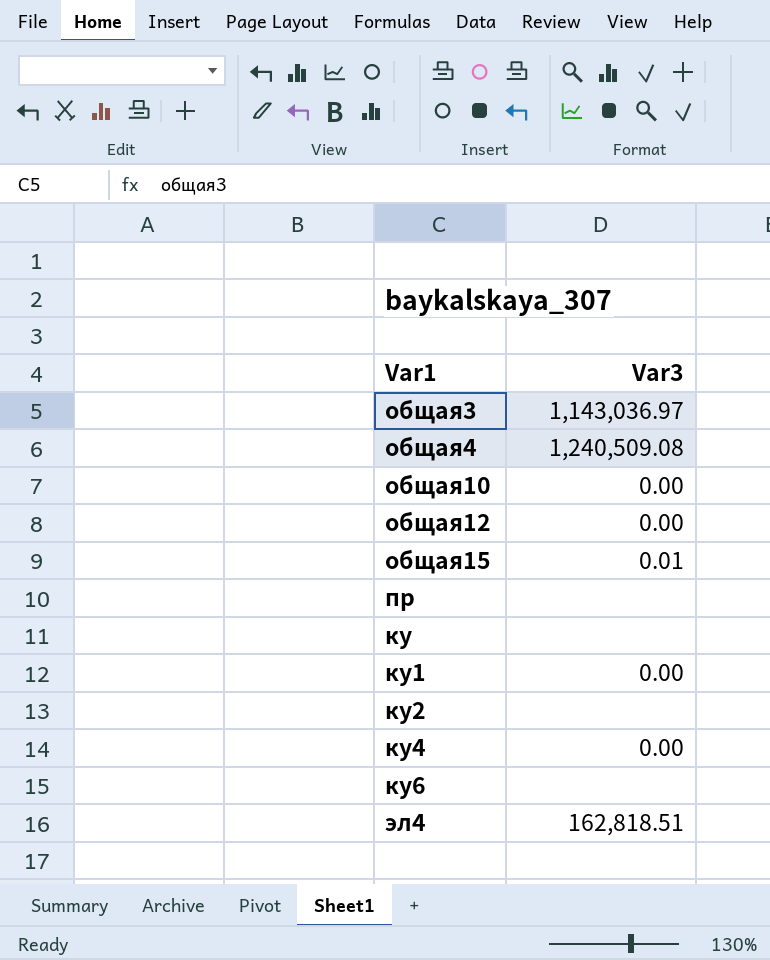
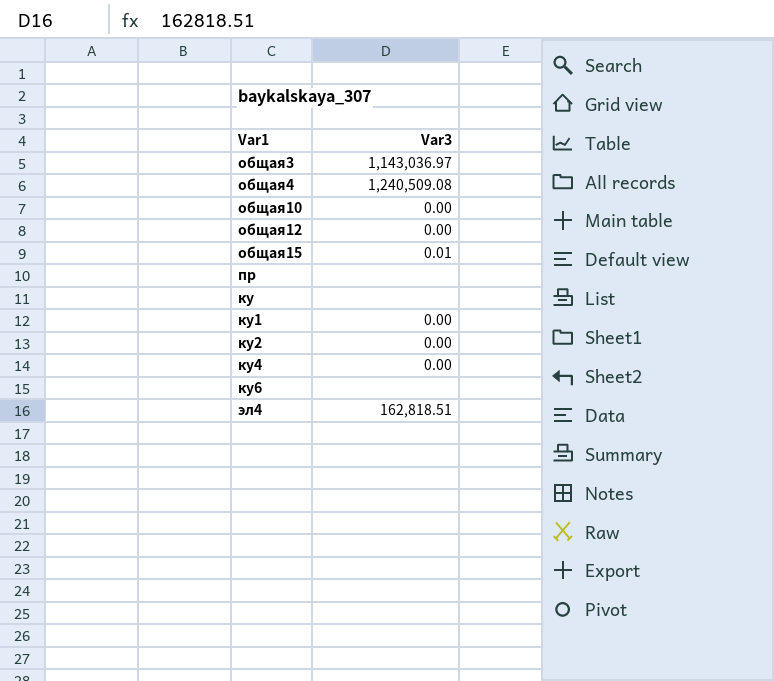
ку2 | Var3: none -> 0.00

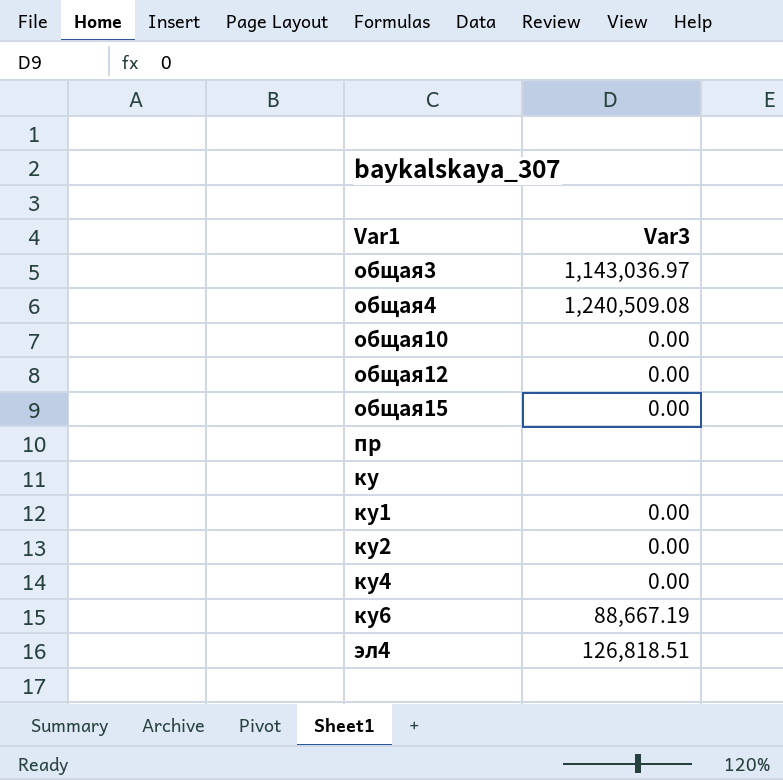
общая15 | Var3: 0.01 -> 0.00
ку6 | Var3: none -> 88,667.19
эл4 | Var3: 162,818.51 -> 126,818.51

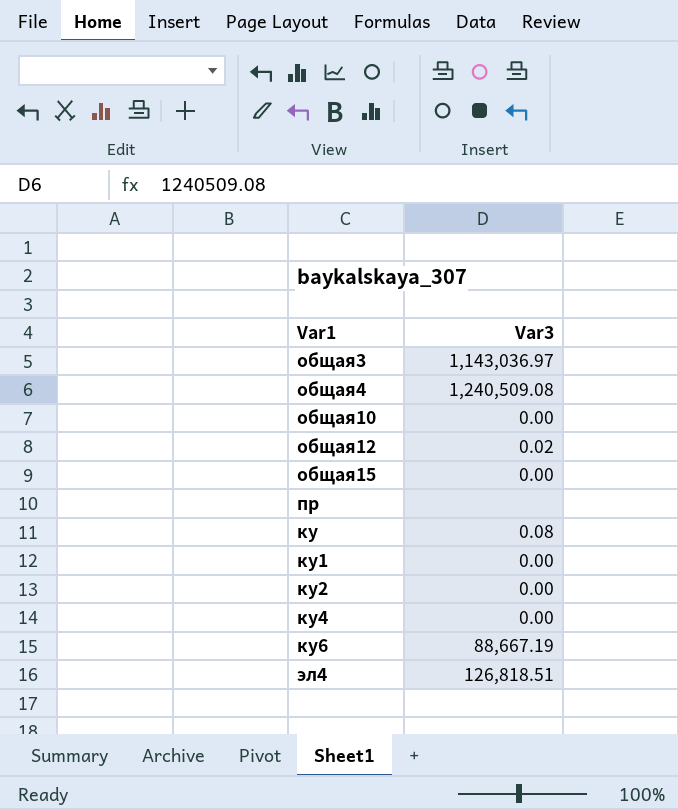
общая12 | Var3: 0.00 -> 0.02
ку | Var3: none -> 0.08

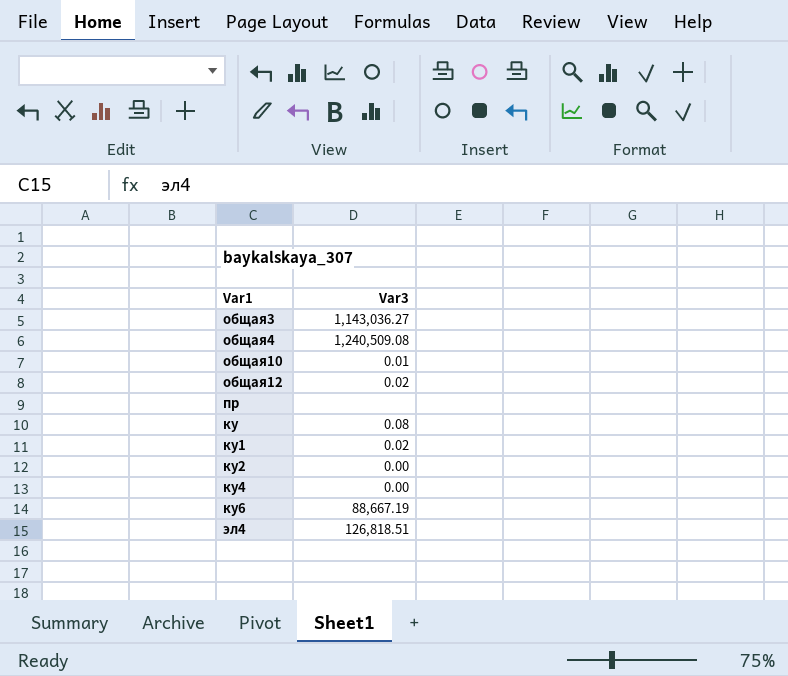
row общая15: 0.00 -> none
общая3 | Var3: 1,143,036.97 -> 1,143,036.27
общая10 | Var3: 0.00 -> 0.01
ку1 | Var3: 0.00 -> 0.02

